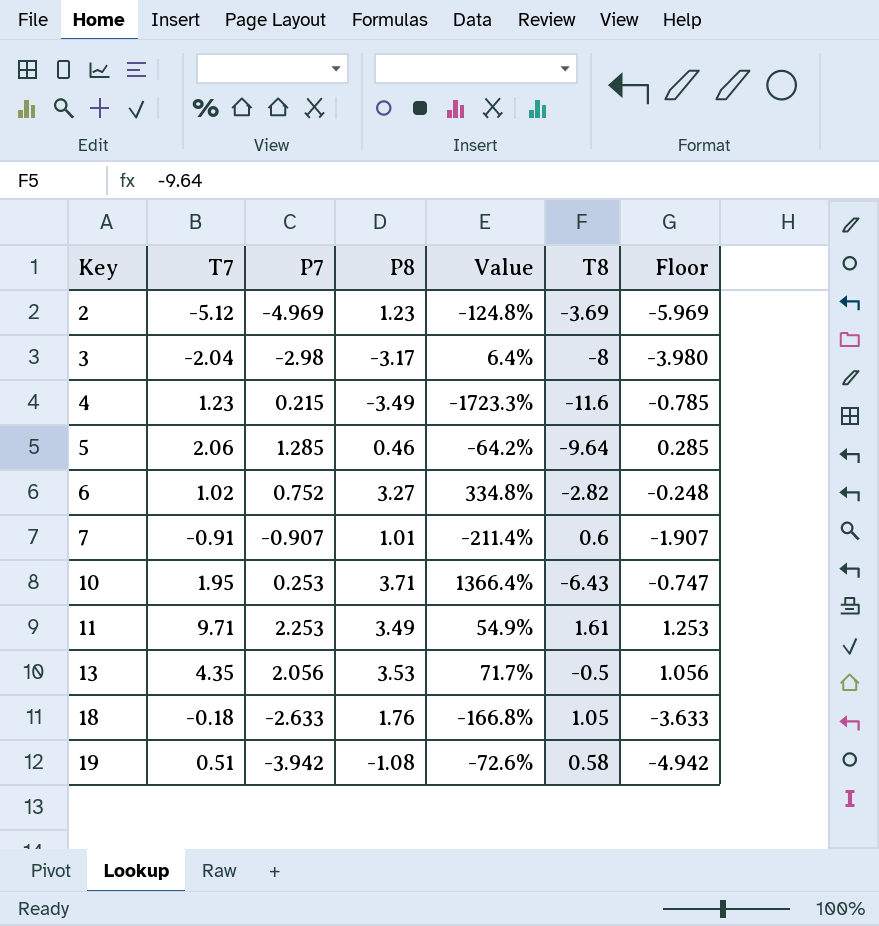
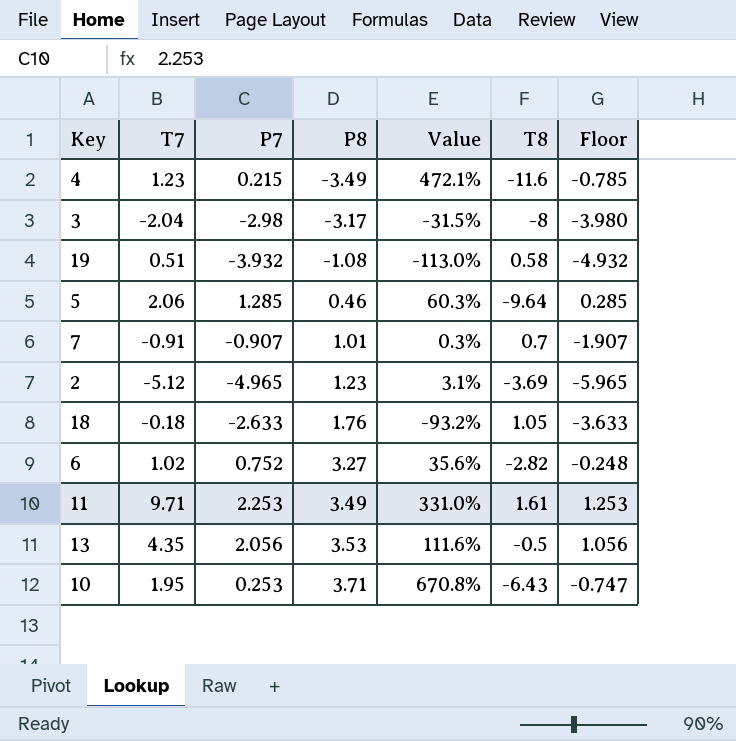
row order: Key ascending -> P8 ascending
column Value | formula: ([P8] - [P7]) / [P7] -> ([T7] - [P7]) / [P7]
19 | P7: -3.942 -> -3.932
19 | Floor: -4.942 -> -4.932
7 | T8: 0.6 -> 0.7
2 | P7: -4.969 -> -4.965
2 | Floor: -5.969 -> -5.965

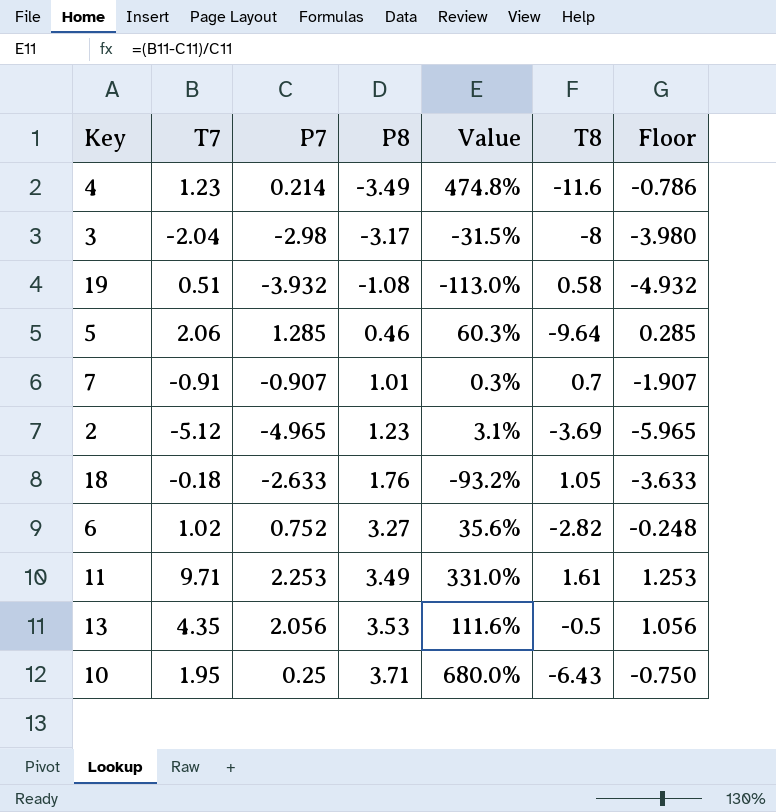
4 | P7: 0.215 -> 0.214
4 | Value: 472.1% -> 474.8%
4 | Floor: -0.785 -> -0.786
10 | P7: 0.253 -> 0.25
10 | Value: 670.8% -> 680.0%
10 | Floor: -0.747 -> -0.750

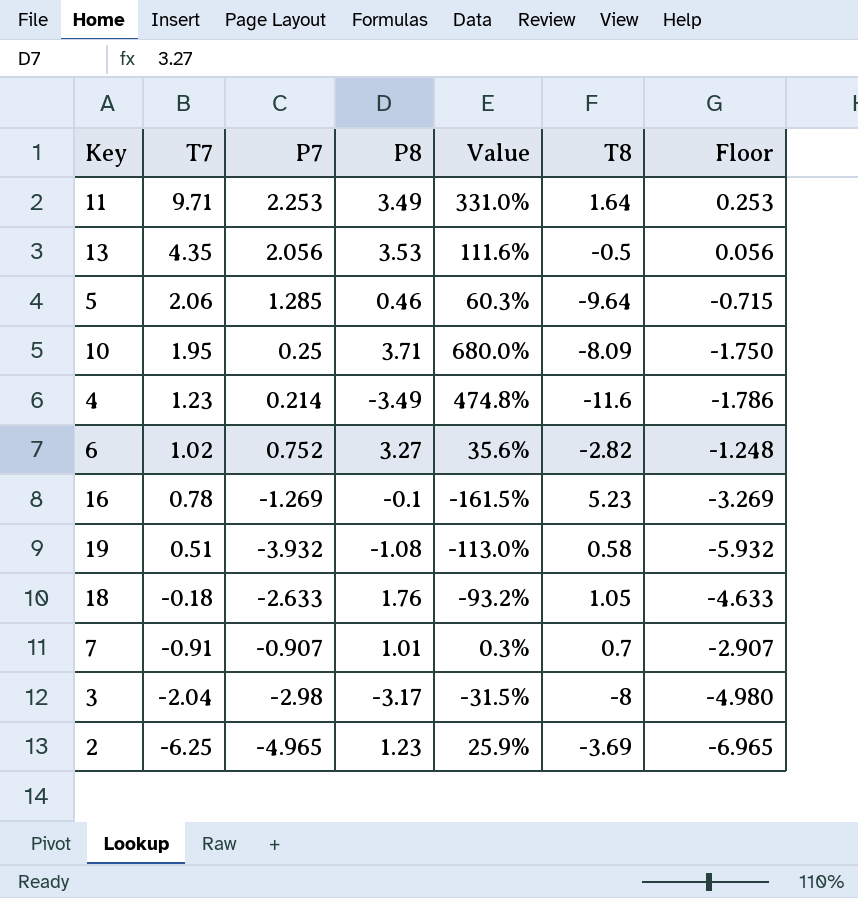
row order: P8 ascending -> T7 descending
column Floor | formula: [P7] - 1 -> [P7] - 2
11 | T8: 1.61 -> 1.64
10 | T8: -6.43 -> -8.09
row 16: none -> 0.78 | -1.269 | -0.1 | -161.5% | 5.23 | -3.269
2 | T7: -5.12 -> -6.25
2 | Value: 3.1% -> 25.9%

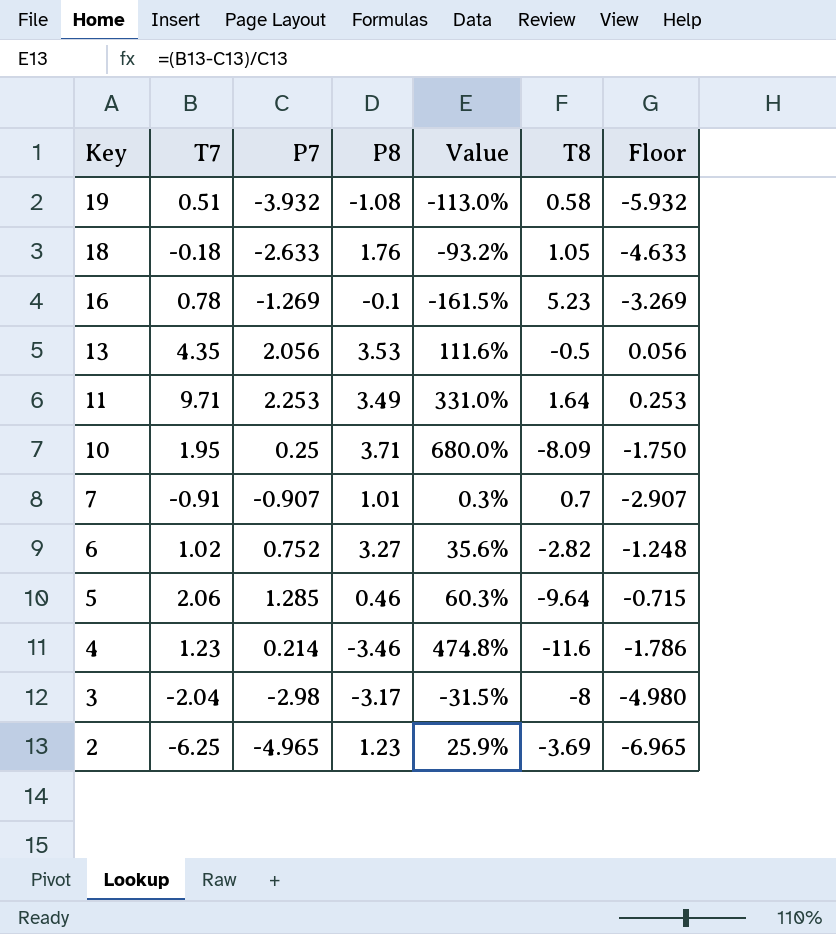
row order: T7 descending -> Key descending
4 | P8: -3.49 -> -3.46

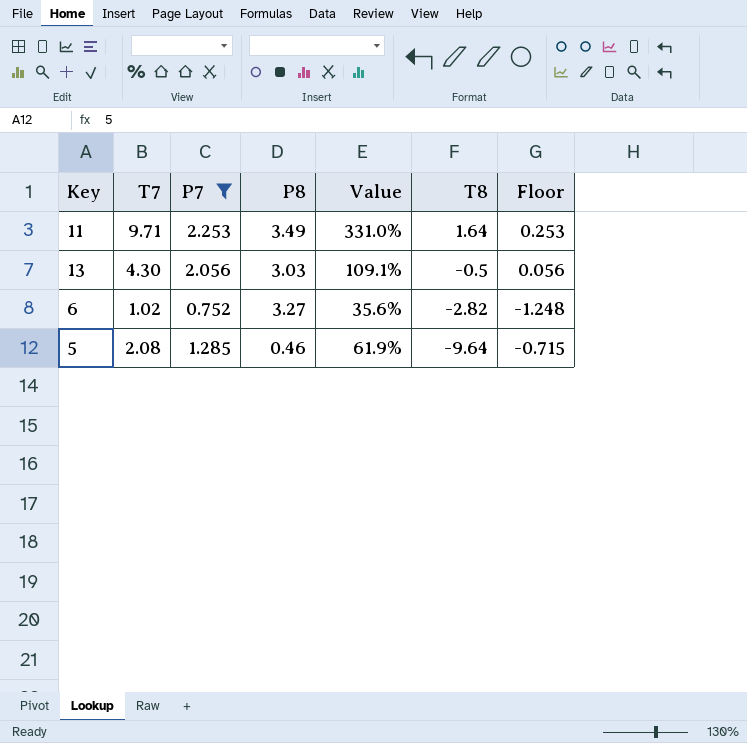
filter: none -> P7 >= 0.752
row order: Key descending -> T8 descending
13 | T7: 4.35 -> 4.30
13 | P8: 3.53 -> 3.03
13 | Value: 111.6% -> 109.1%
5 | T7: 2.06 -> 2.08
5 | Value: 60.3% -> 61.9%

